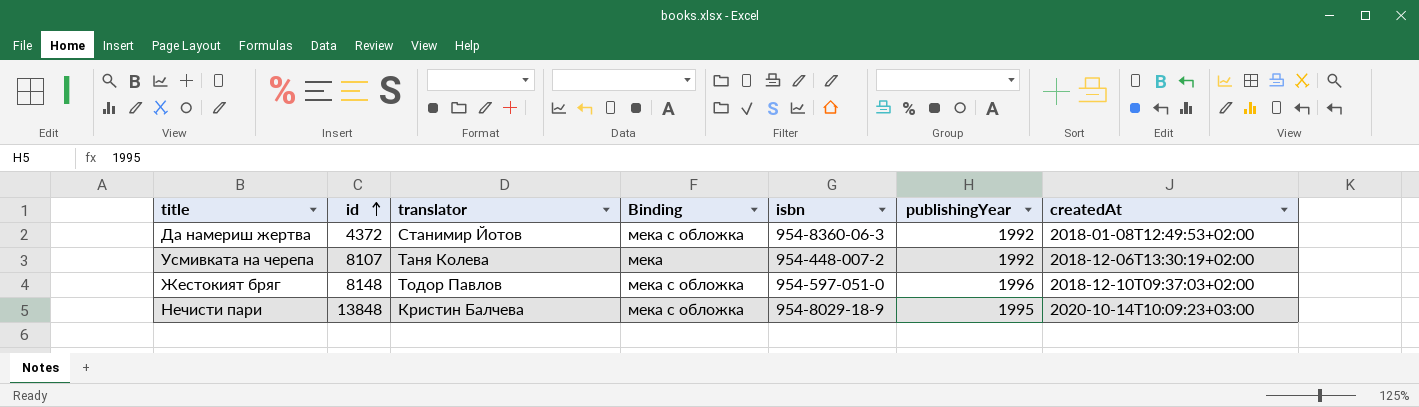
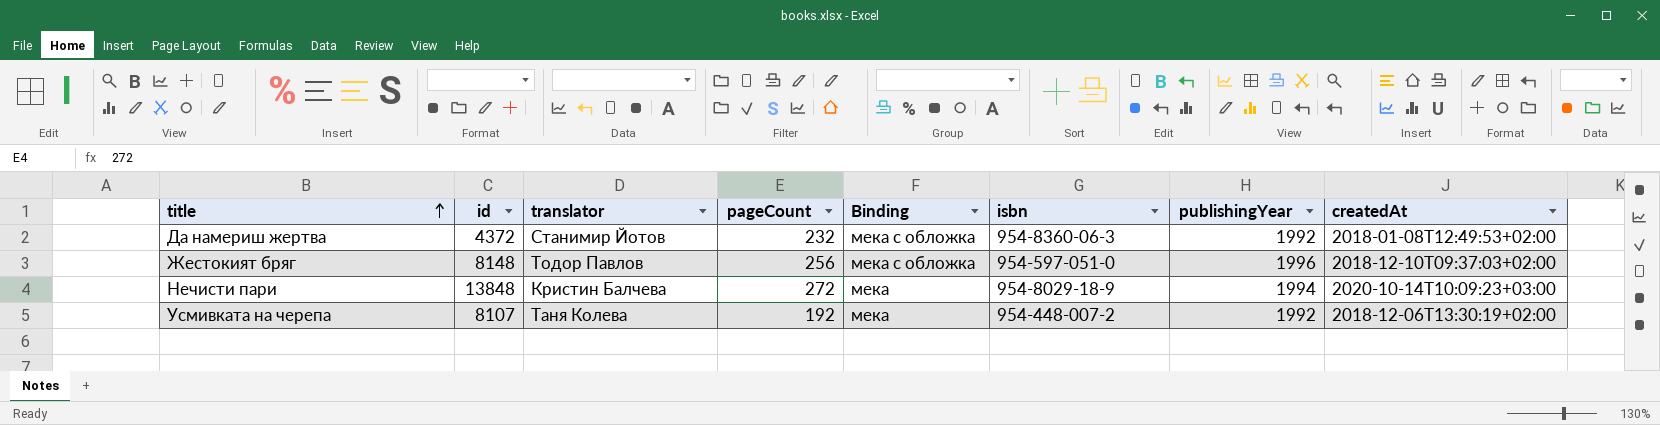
row order: id ascending -> title ascending
column pageCount | position: none -> 4
Нечисти пари | Binding: мека с обложка -> мека
Нечисти пари | publishingYear: 1995 -> 1994

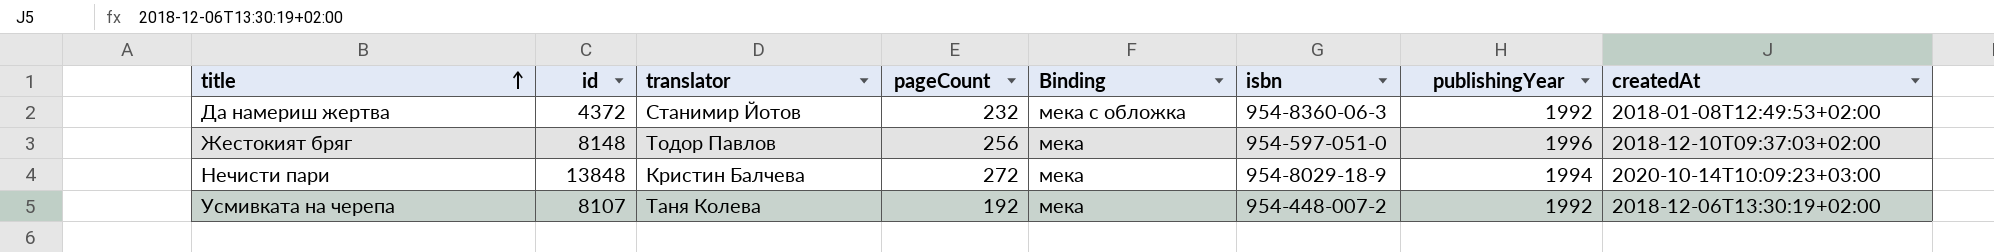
Жестокият бряг | Binding: мека с обложка -> мека

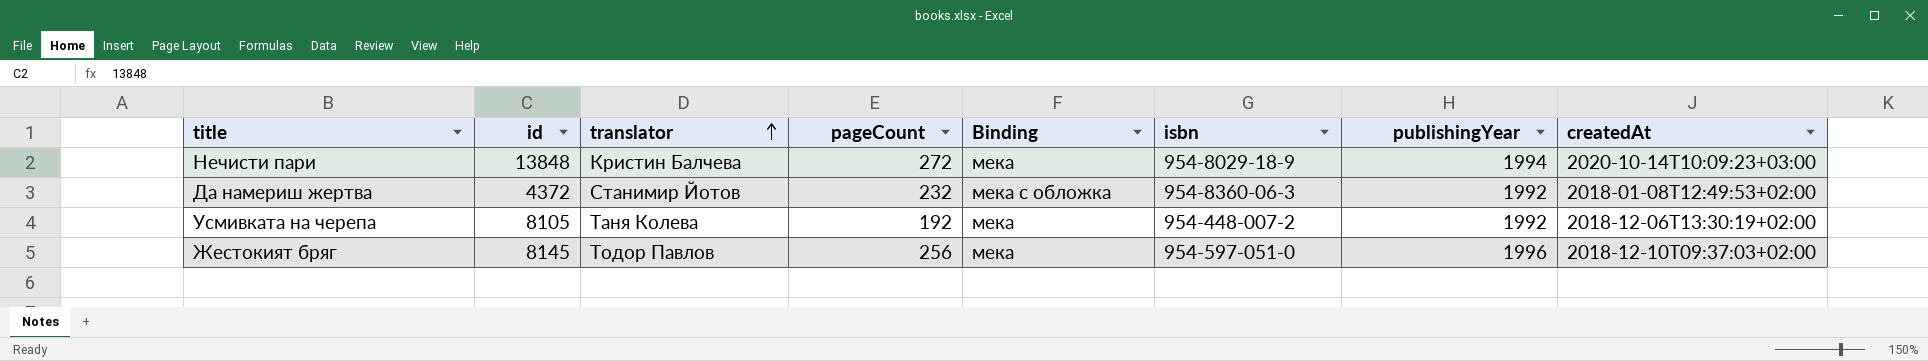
row order: title ascending -> translator ascending
Усмивката на черепа | id: 8107 -> 8105
Жестокият бряг | id: 8148 -> 8145

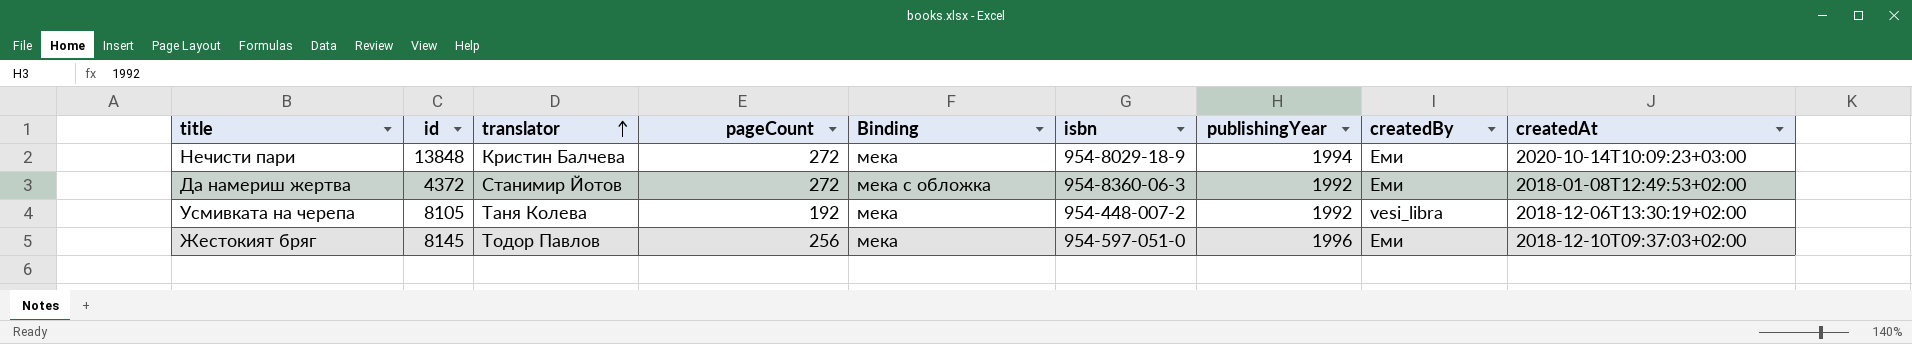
column createdBy | position: none -> 8
Да намериш жертва | pageCount: 232 -> 272

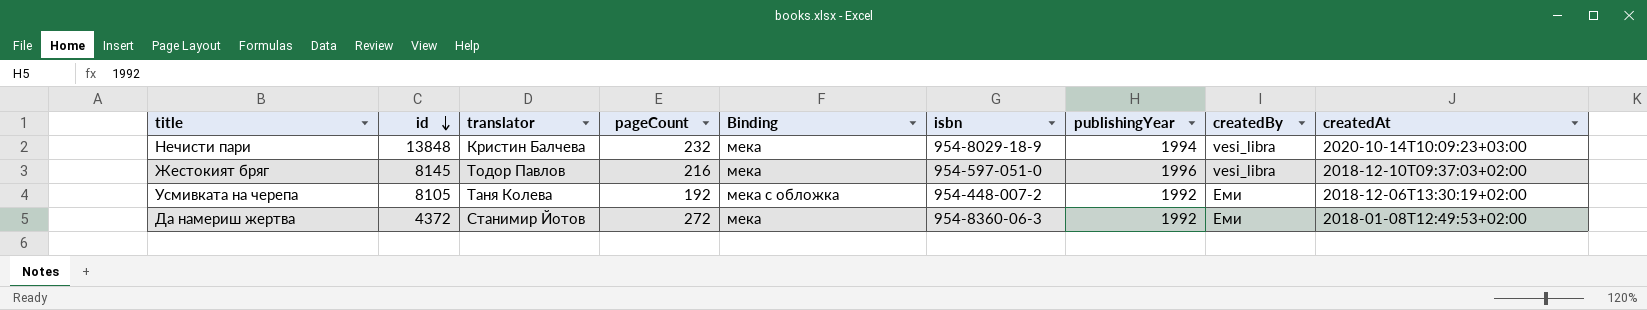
row order: translator ascending -> id descending
Нечисти пари | pageCount: 272 -> 232
Нечисти пари | createdBy: Еми -> vesi_libra
Жестокият бряг | pageCount: 256 -> 216
Жестокият бряг | createdBy: Еми -> vesi_libra
Усмивката на черепа | Binding: мека -> мека с обложка
Усмивката на черепа | createdBy: vesi_libra -> Еми
Да намериш жертва | Binding: мека с обложка -> мека

